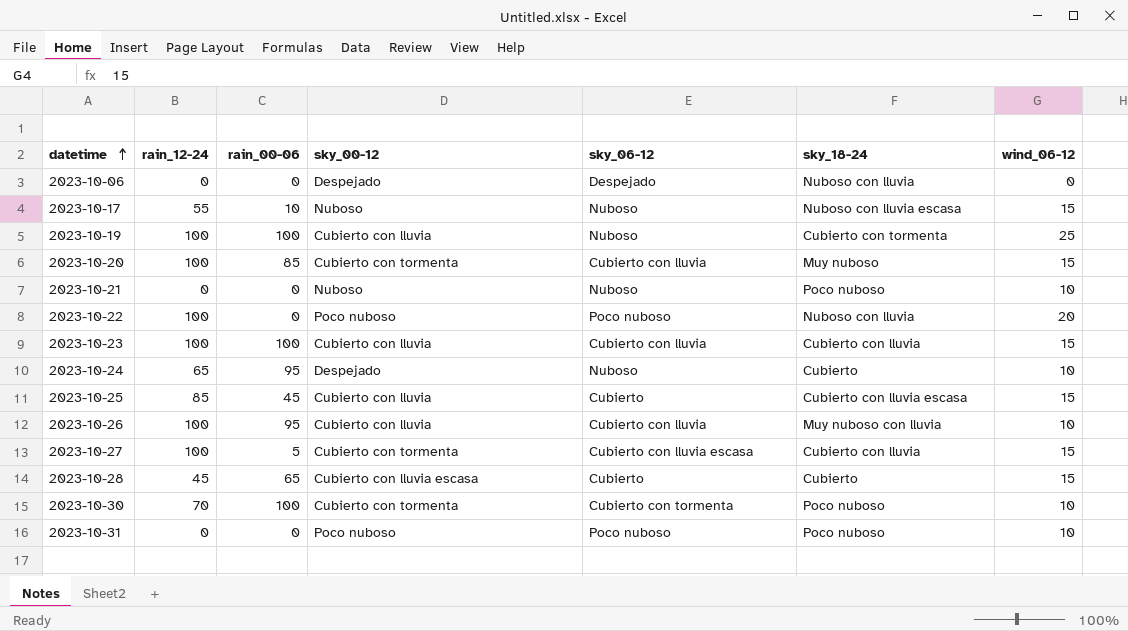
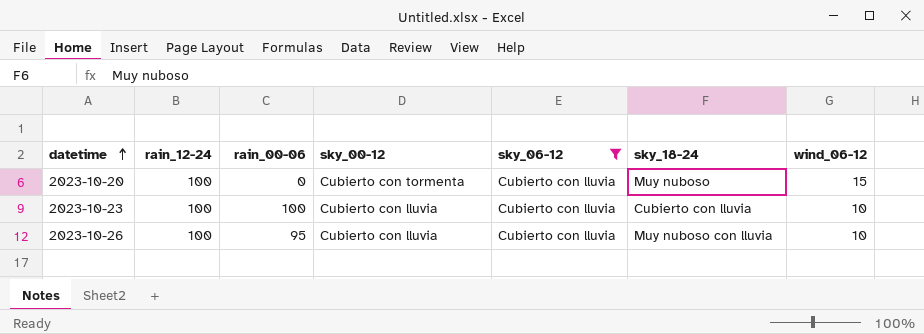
filter: none -> sky_06-12 = Cubierto con lluvia
2023-10-20 | rain_00-06: 85 -> 0
2023-10-23 | wind_06-12: 15 -> 10

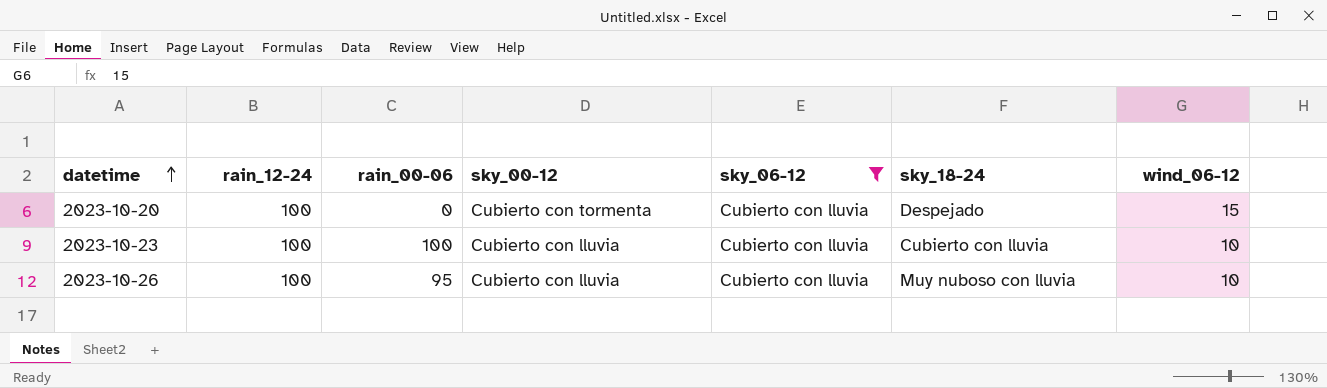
2023-10-20 | sky_18-24: Muy nuboso -> Despejado

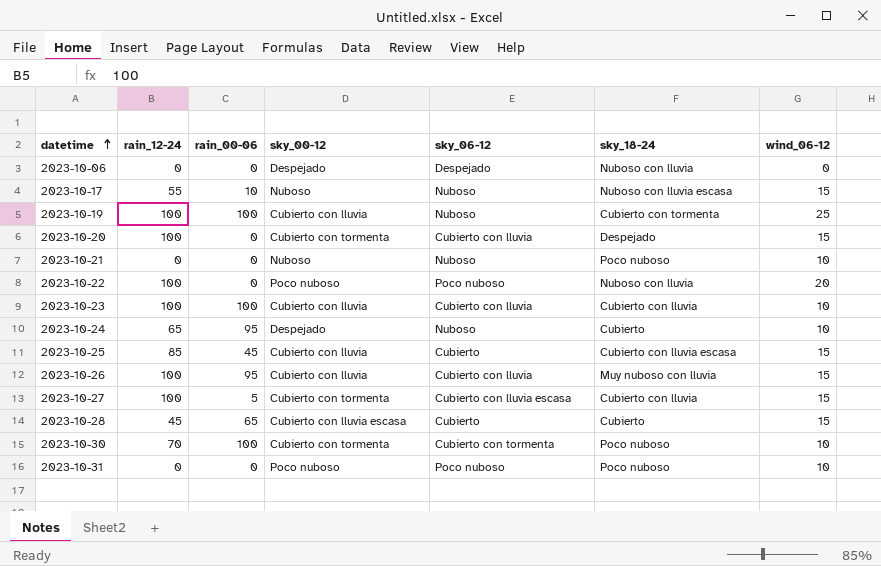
filter: sky_06-12 = Cubierto con lluvia -> none
2023-10-26 | wind_06-12: 10 -> 15

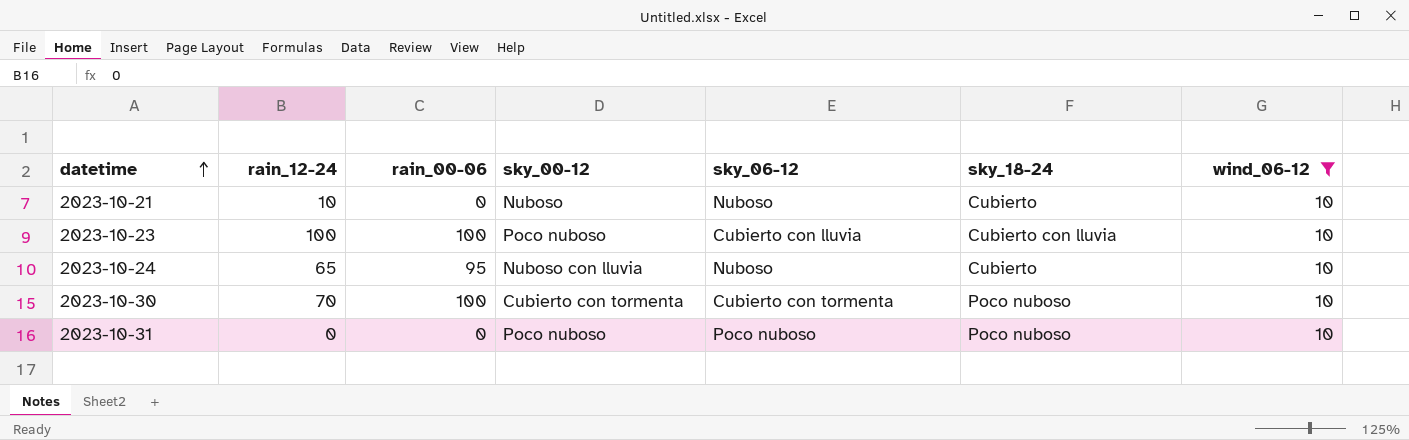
filter: none -> wind_06-12 = 10
2023-10-21 | rain_12-24: 0 -> 10
2023-10-21 | sky_18-24: Poco nuboso -> Cubierto
2023-10-23 | sky_00-12: Cubierto con lluvia -> Poco nuboso
2023-10-24 | sky_00-12: Despejado -> Nuboso con lluvia

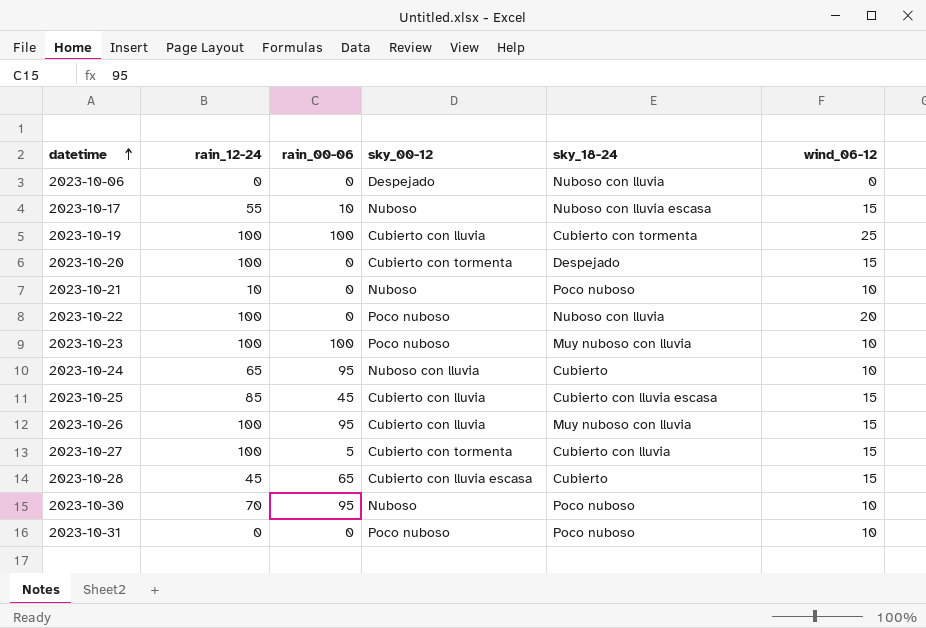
filter: wind_06-12 = 10 -> none
column sky_06-12 | position: 5 -> none
2023-10-21 | sky_18-24: Cubierto -> Poco nuboso
2023-10-23 | sky_18-24: Cubierto con lluvia -> Muy nuboso con lluvia
2023-10-30 | rain_00-06: 100 -> 95
2023-10-30 | sky_00-12: Cubierto con tormenta -> Nuboso

